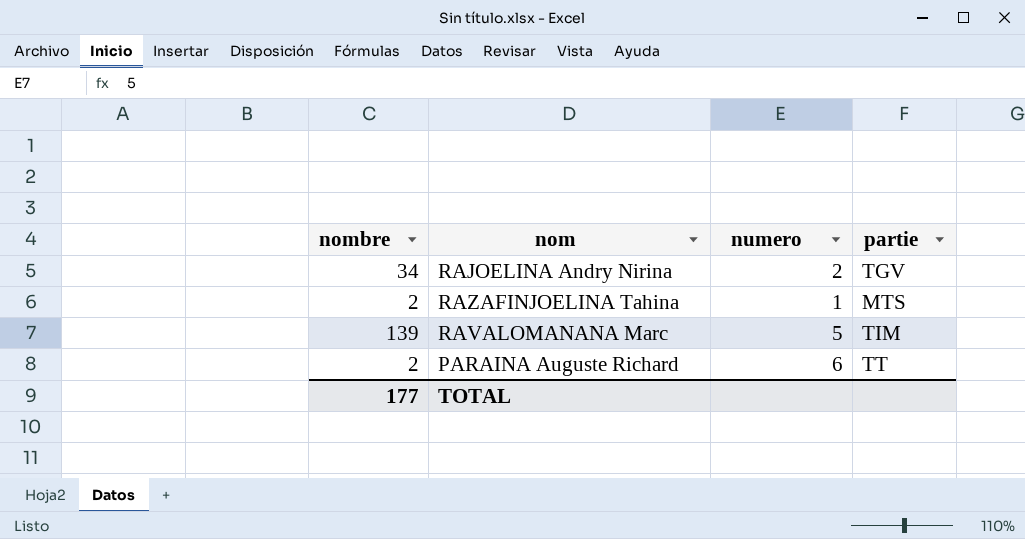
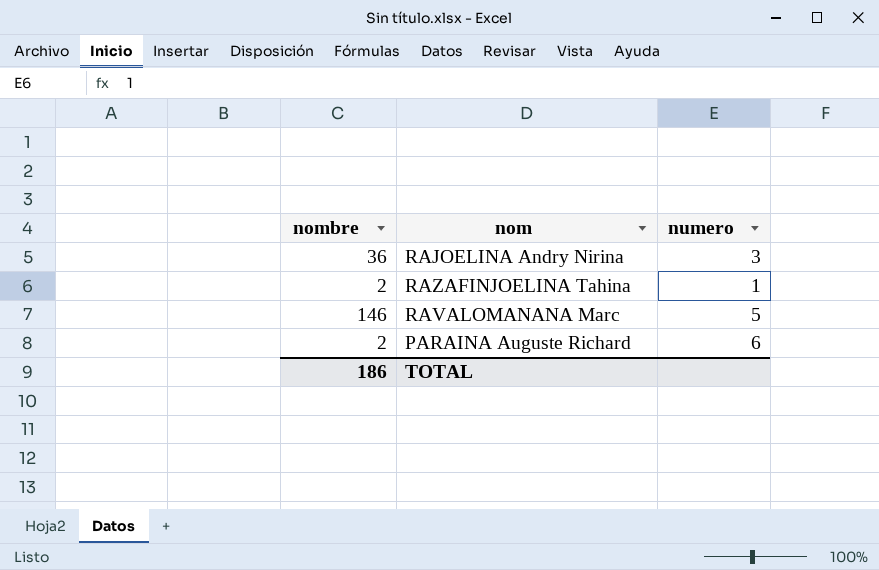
column partie | position: 4 -> none
RAJOELINA Andry Nirina | nombre: 34 -> 36
RAJOELINA Andry Nirina | numero: 2 -> 3
RAVALOMANANA Marc | nombre: 139 -> 146
TOTAL | nombre: 177 -> 186

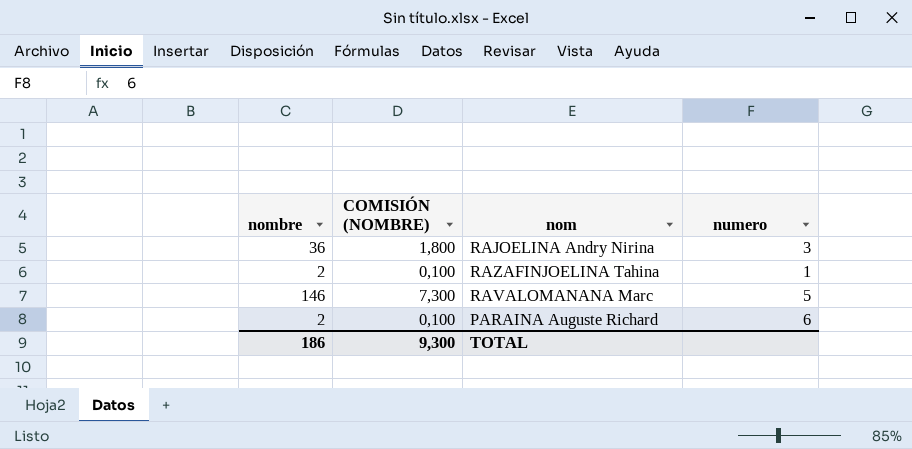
column COMISIÓN (NOMBRE) | formula: none -> [nombre] * 0,05

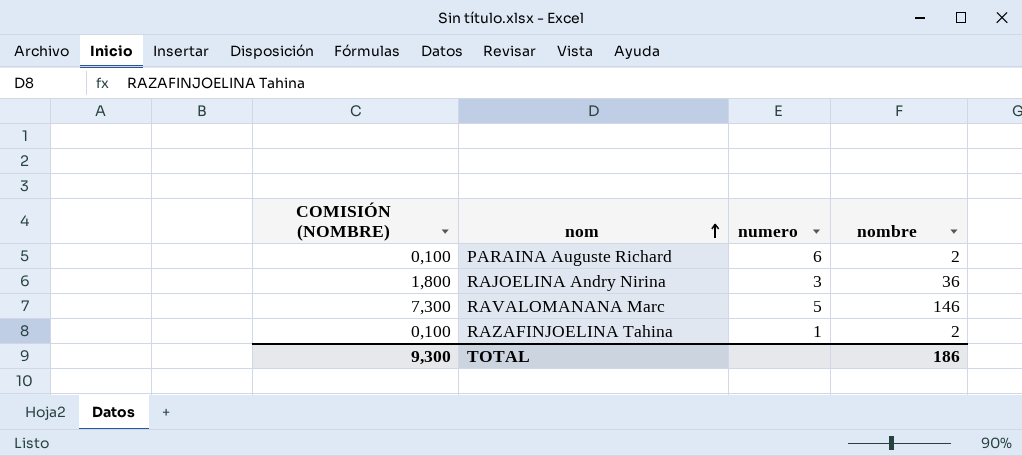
row order: none -> nom ascending
column nombre | position: 1 -> 4

